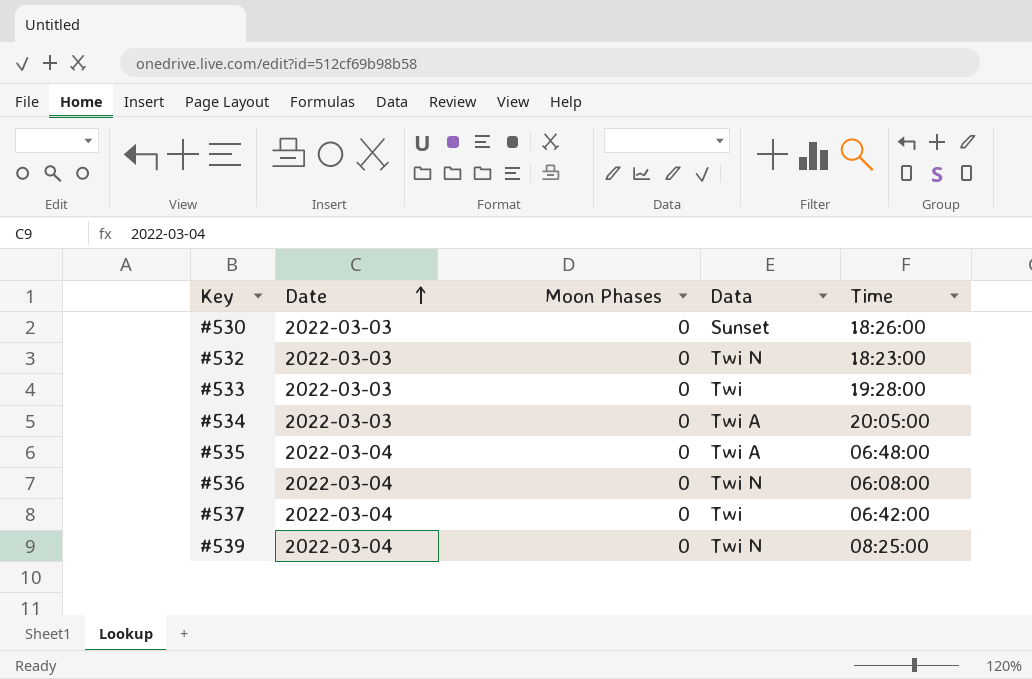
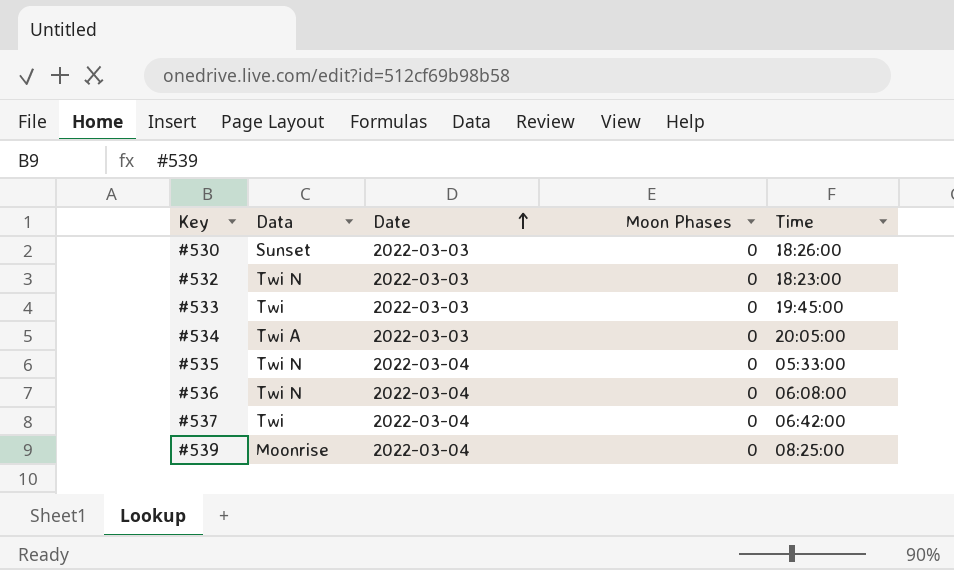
column Data | position: 4 -> 2
#533 | Time: 19:28:00 -> 19:45:00
#535 | Data: Twi A -> Twi N
#535 | Time: 06:48:00 -> 05:33:00
#539 | Data: Twi N -> Moonrise

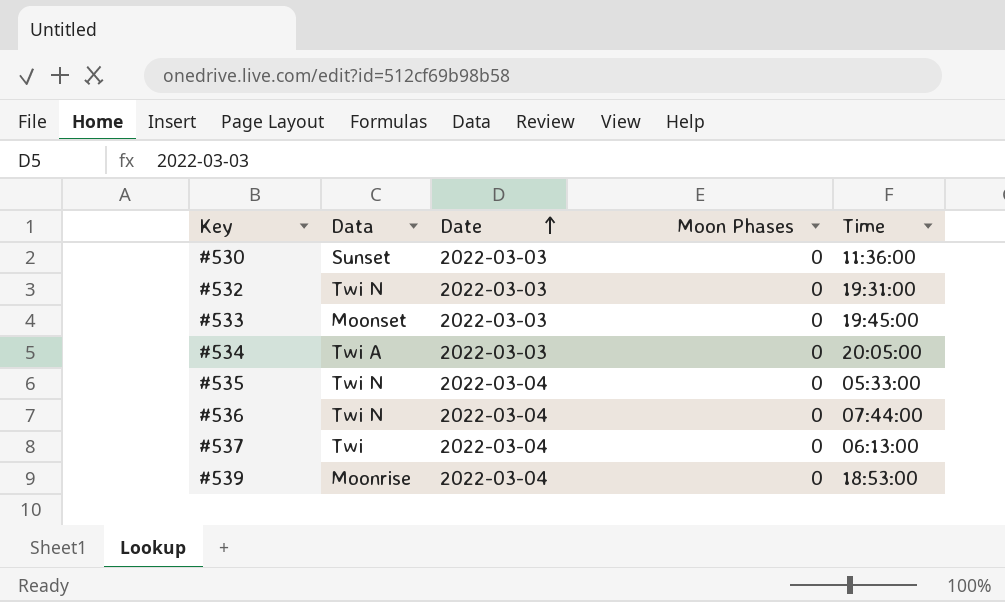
#530 | Time: 18:26:00 -> 11:36:00
#532 | Time: 18:23:00 -> 19:31:00
#533 | Data: Twi -> Moonset
#536 | Time: 06:08:00 -> 07:44:00
#537 | Time: 06:42:00 -> 06:13:00
#539 | Time: 08:25:00 -> 18:53:00

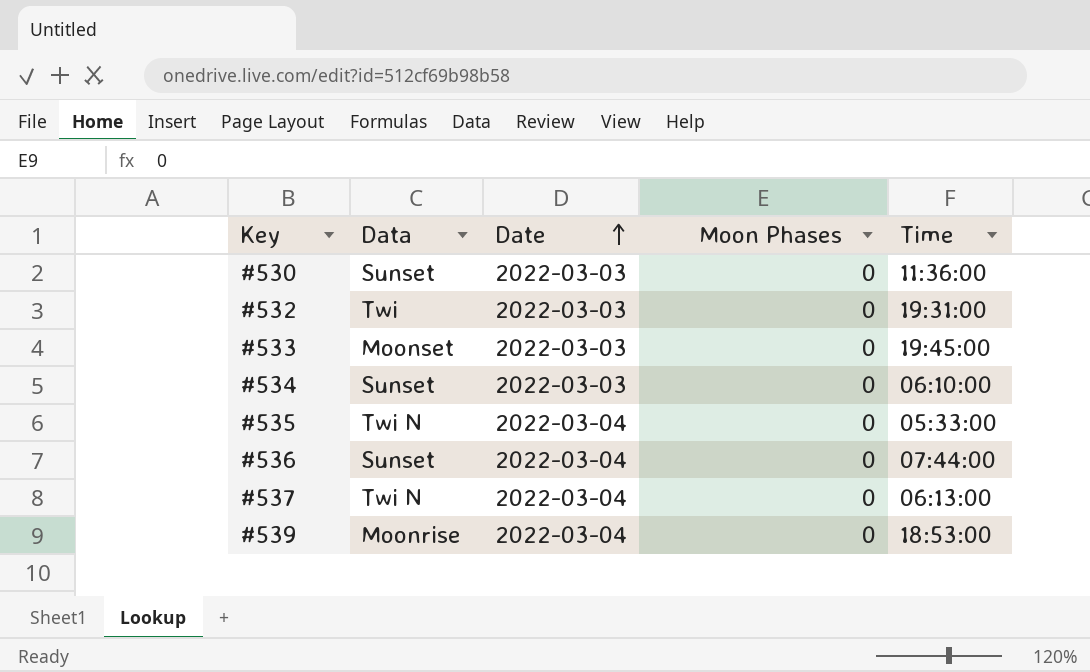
#532 | Data: Twi N -> Twi
#534 | Data: Twi A -> Sunset
#534 | Time: 20:05:00 -> 06:10:00
#536 | Data: Twi N -> Sunset
#537 | Data: Twi -> Twi N

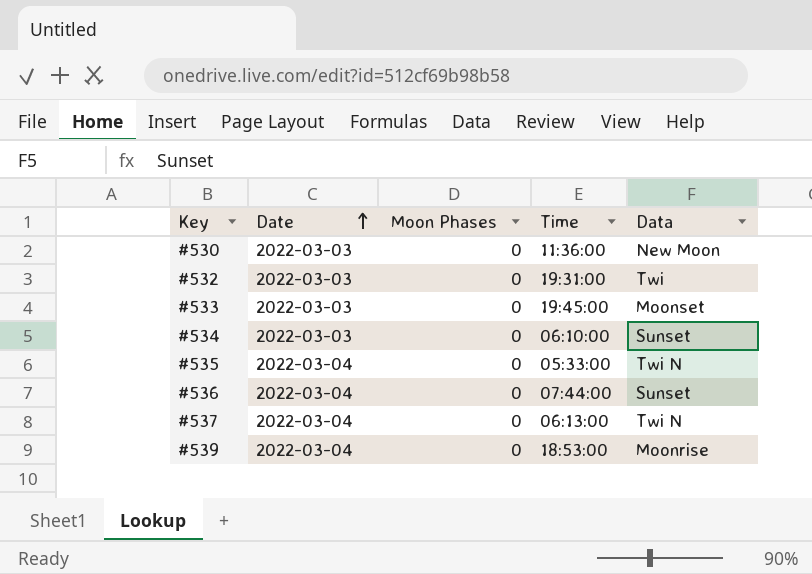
column Data | position: 2 -> 5
#530 | Data: Sunset -> New Moon

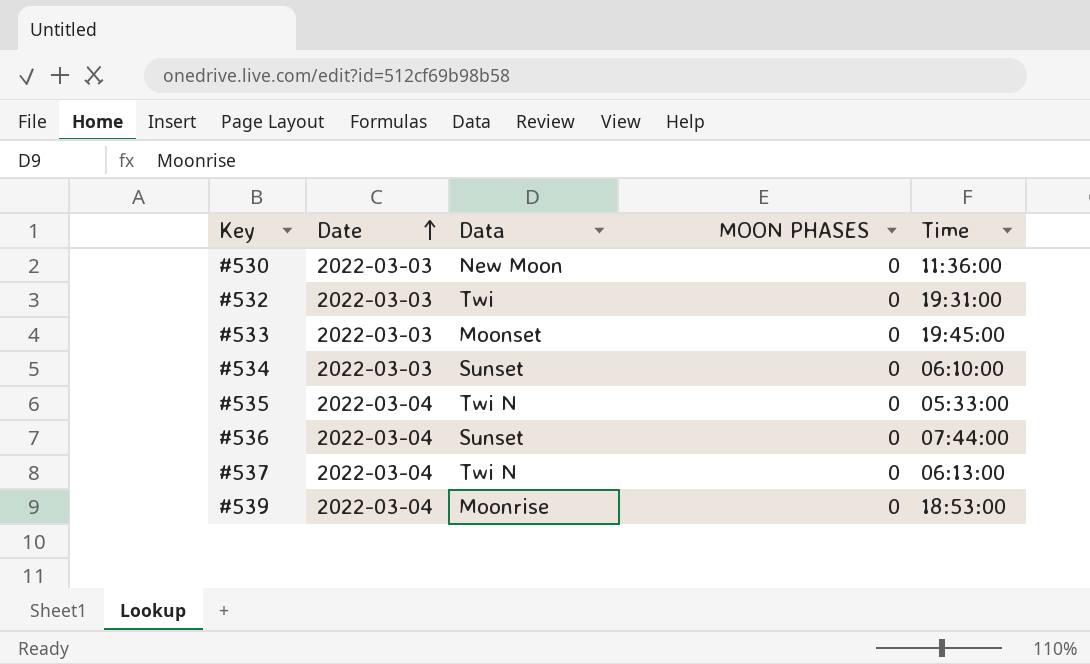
column Data | position: 5 -> 3
column name: Moon Phases -> MOON PHASES

